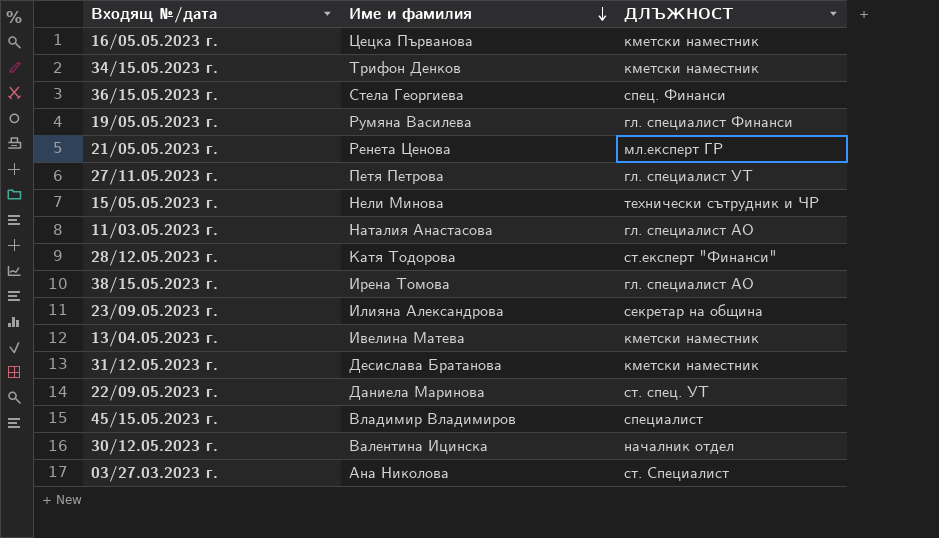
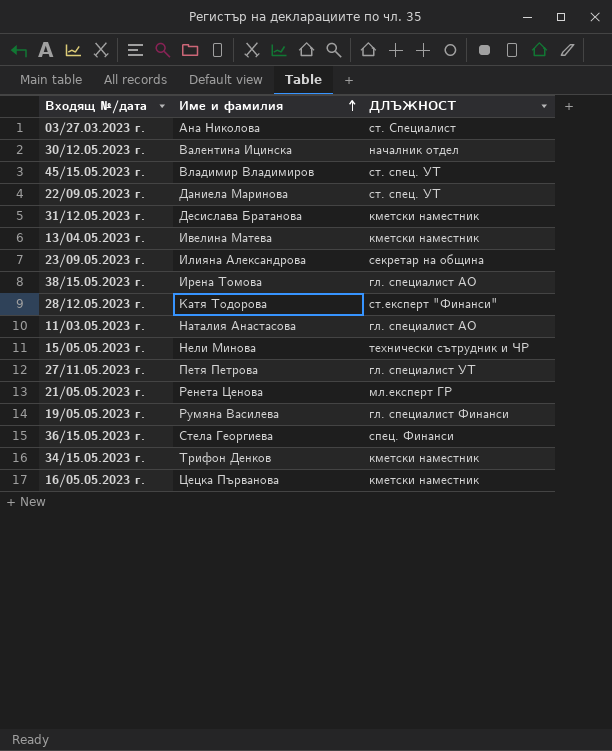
row order: Име и фамилия descending -> Име и фамилия ascending
45/15.05.2023 г. | ДЛЪЖНОСТ: специалист -> ст. спец. УТ

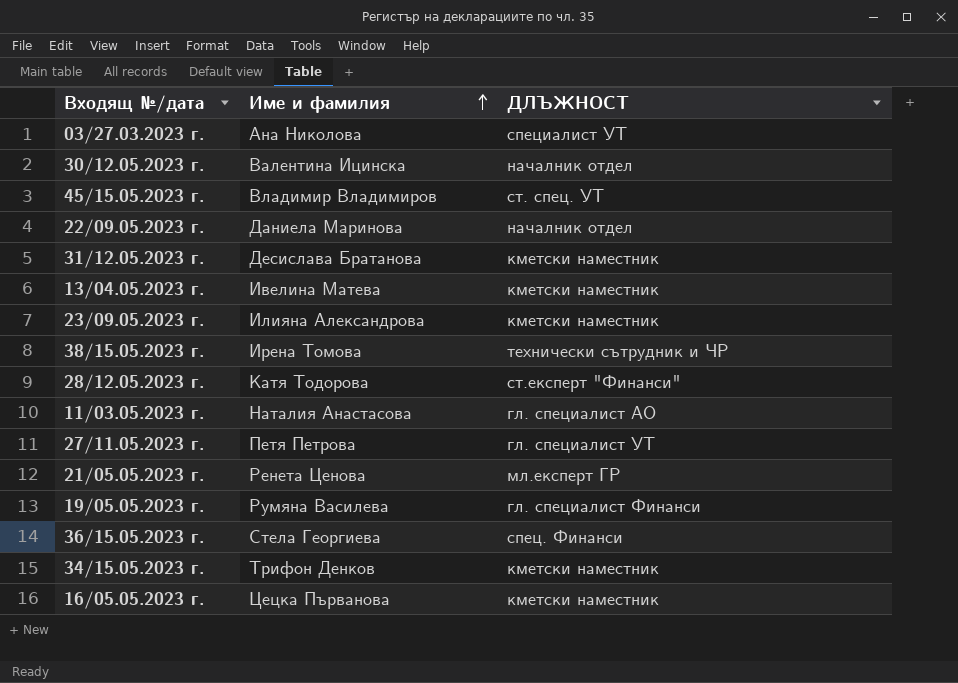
row 15/05.05.2023 г.: Нели Минова | технически сътрудник и ЧР -> none
03/27.03.2023 г. | ДЛЪЖНОСТ: ст. Специалист -> специалист УТ
22/09.05.2023 г. | ДЛЪЖНОСТ: ст. спец. УТ -> началник отдел
23/09.05.2023 г. | ДЛЪЖНОСТ: секретар на община -> кметски наместник
38/15.05.2023 г. | ДЛЪЖНОСТ: гл. специалист АО -> технически сътрудник и ЧР

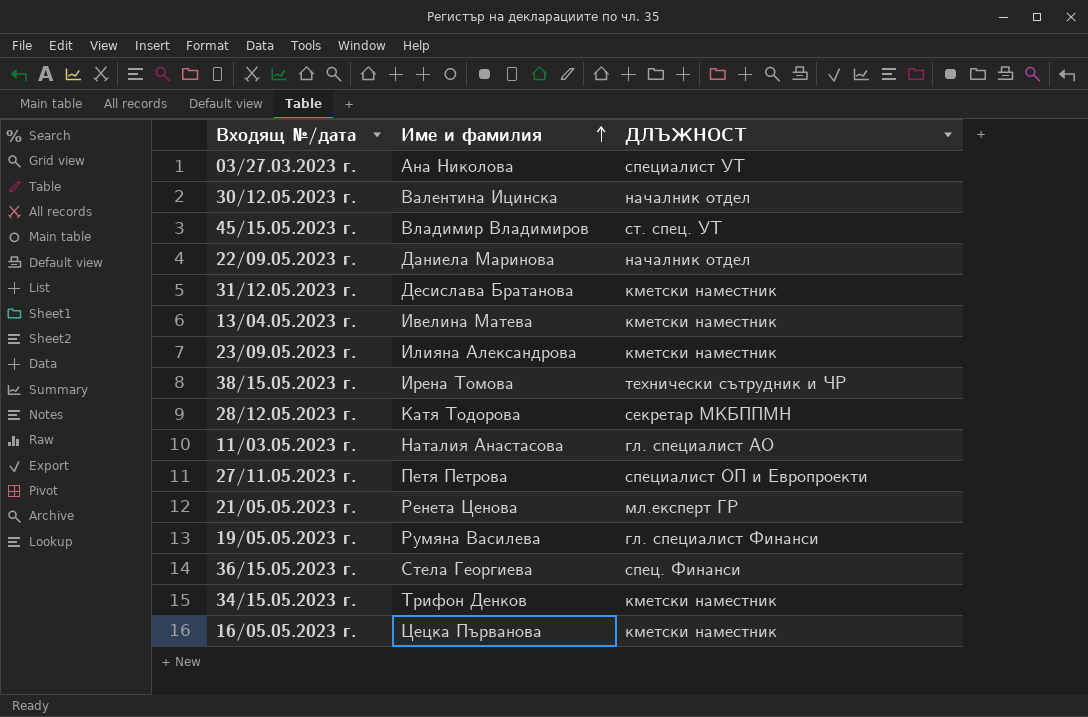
28/12.05.2023 г. | ДЛЪЖНОСТ: ст.експерт "Финанси" -> секретар МКБППМН
27/11.05.2023 г. | ДЛЪЖНОСТ: гл. специалист УТ -> специалист ОП и Европроекти

